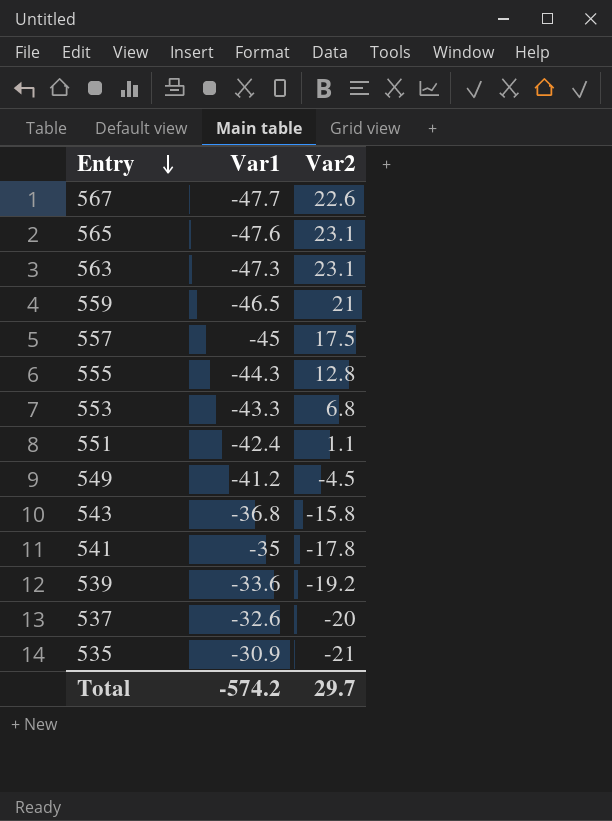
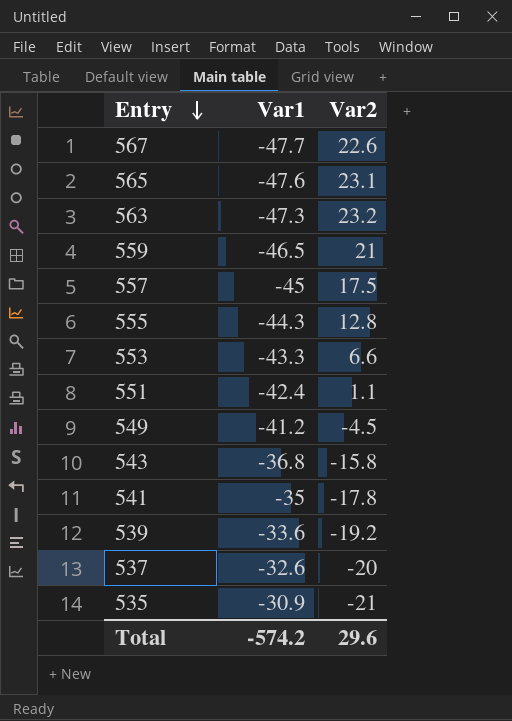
563 | Var2: 23.1 -> 23.2
553 | Var2: 6.8 -> 6.6
Total | Var2: 29.7 -> 29.6

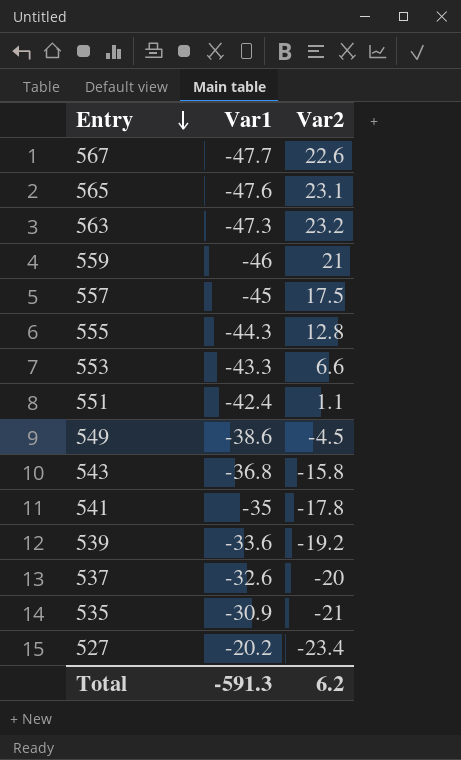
559 | Var1: -46.5 -> -46
549 | Var1: -41.2 -> -38.6
row 527: none -> -20.2 | -23.4
Total | Var1: -574.2 -> -591.3
Total | Var2: 29.6 -> 6.2

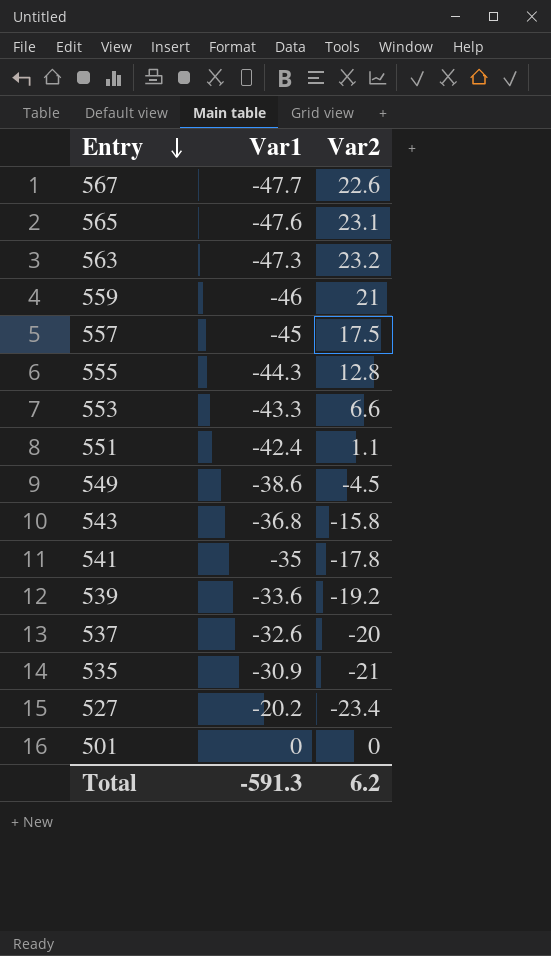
row 501: none -> 0 | 0

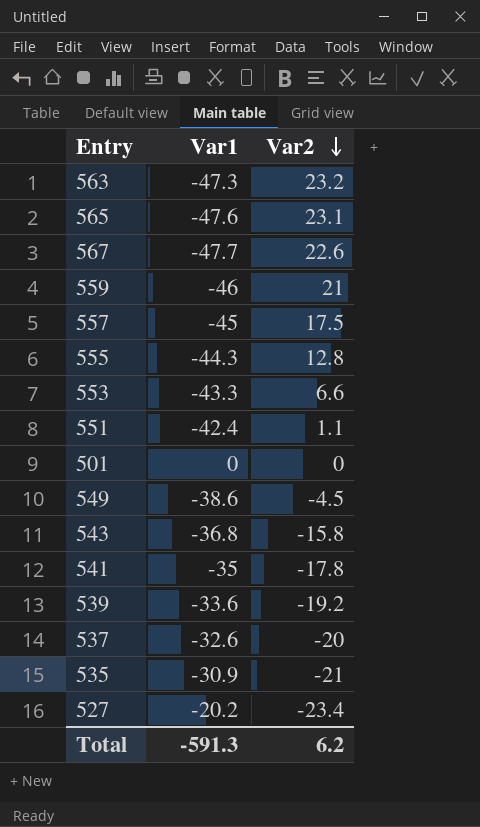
row order: Entry descending -> Var2 descending

